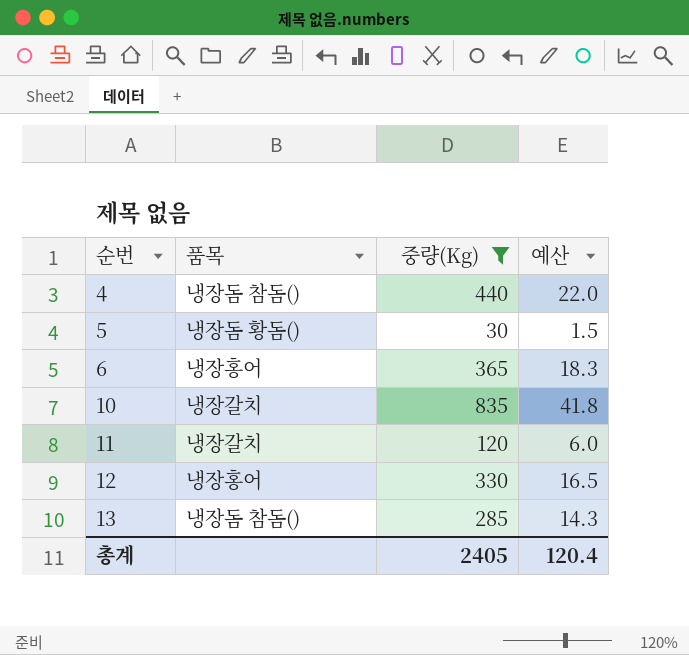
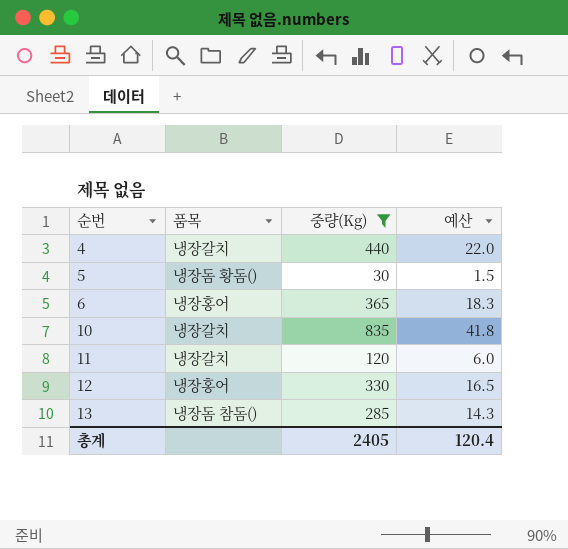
4 | 품목: 냉장돔 참돔() -> 냉장갈치

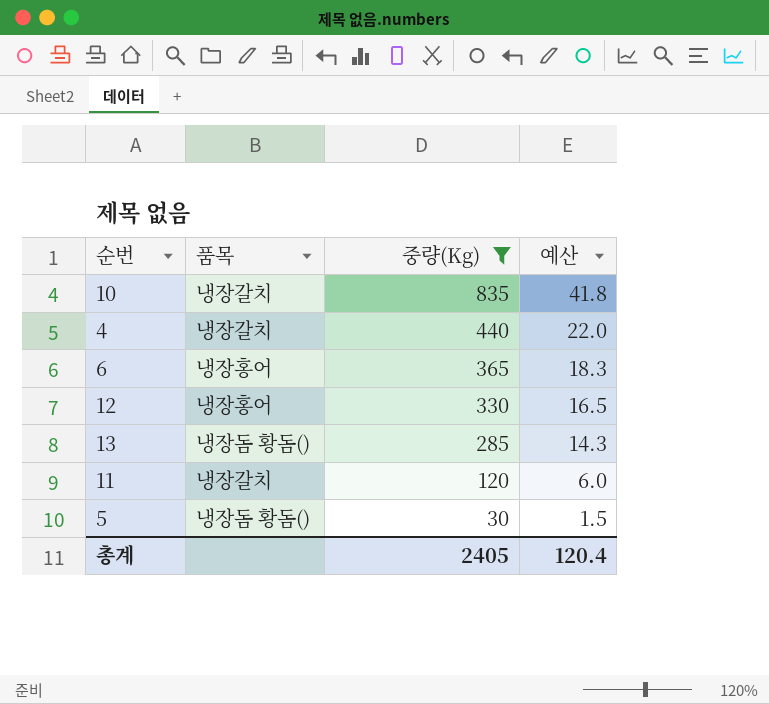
row order: 순번 ascending -> 중량(Kg) descending
13 | 품목: 냉장돔 참돔() -> 냉장돔 황돔()

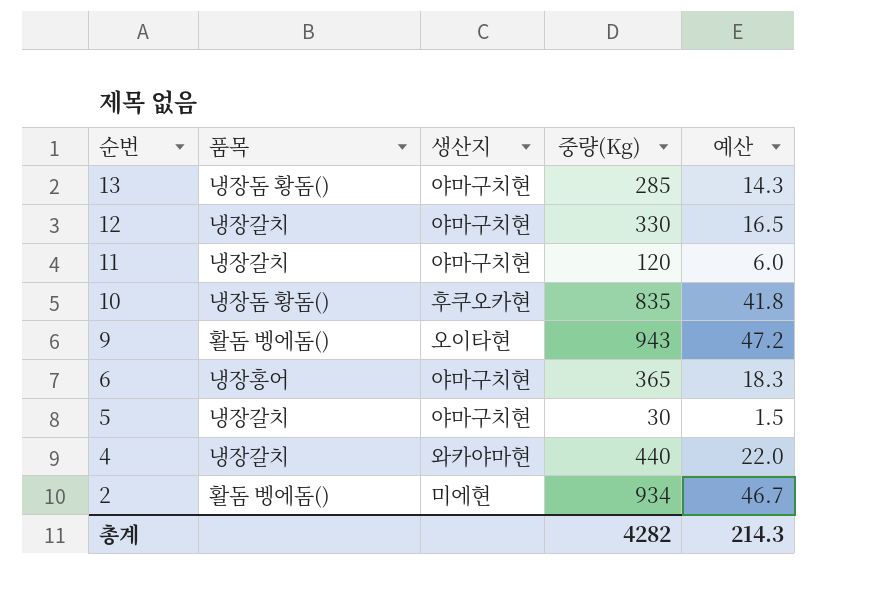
filter: 중량(Kg) <= 835 -> none
row order: 중량(Kg) descending -> 순번 descending
column 생산지 | position: none -> 3
12 | 품목: 냉장홍어 -> 냉장갈치
10 | 품목: 냉장갈치 -> 냉장돔 황돔()
5 | 품목: 냉장돔 황돔() -> 냉장갈치
총계 | 중량(Kg): 2405 -> 4282
총계 | 예산: 120.4 -> 214.3

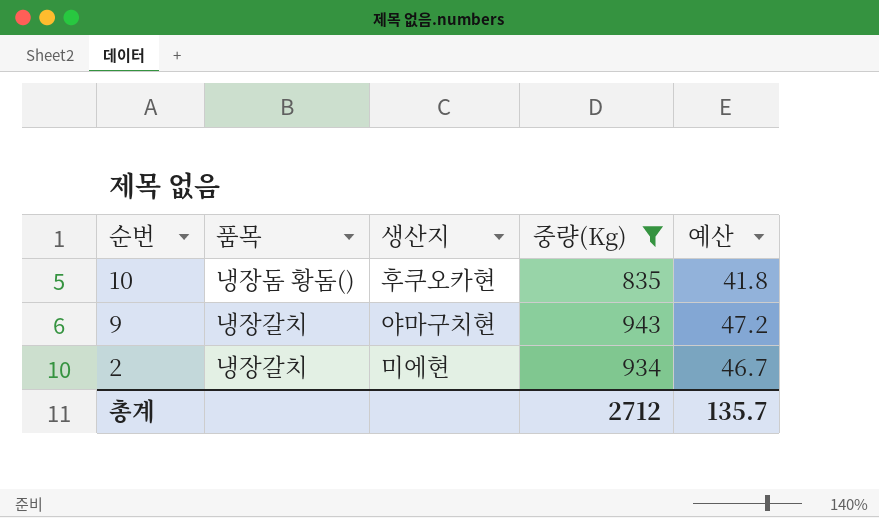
filter: none -> 중량(Kg) >= 835
9 | 품목: 활돔 벵에돔() -> 냉장갈치
9 | 생산지: 오이타현 -> 야마구치현
2 | 품목: 활돔 벵에돔() -> 냉장갈치
총계 | 중량(Kg): 4282 -> 2712
총계 | 예산: 214.3 -> 135.7

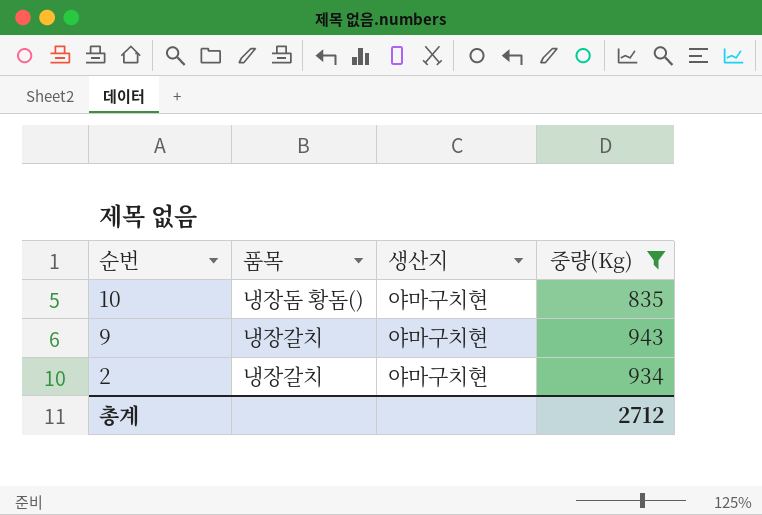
column 예산 | formula: [중량(Kg)] * 0.05 -> none
10 | 생산지: 후쿠오카현 -> 야마구치현
2 | 생산지: 미에현 -> 야마구치현

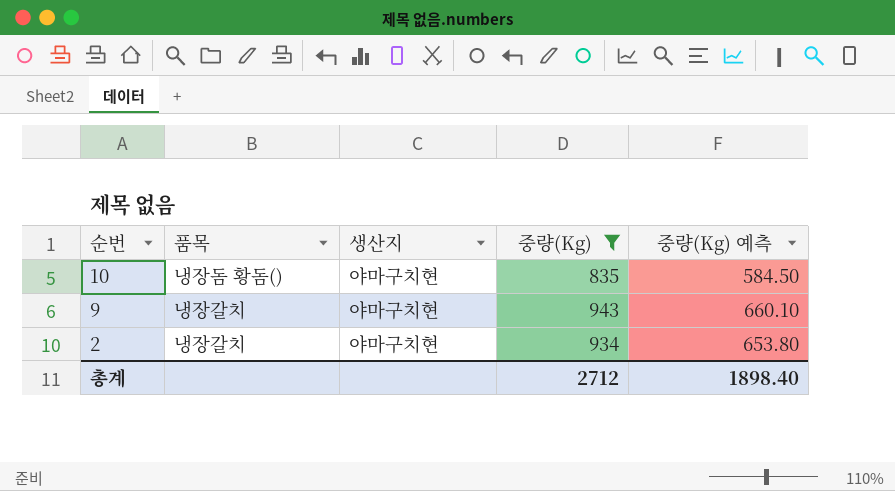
column 중량(Kg) 예측 | formula: none -> [중량(Kg)] * 0.7

